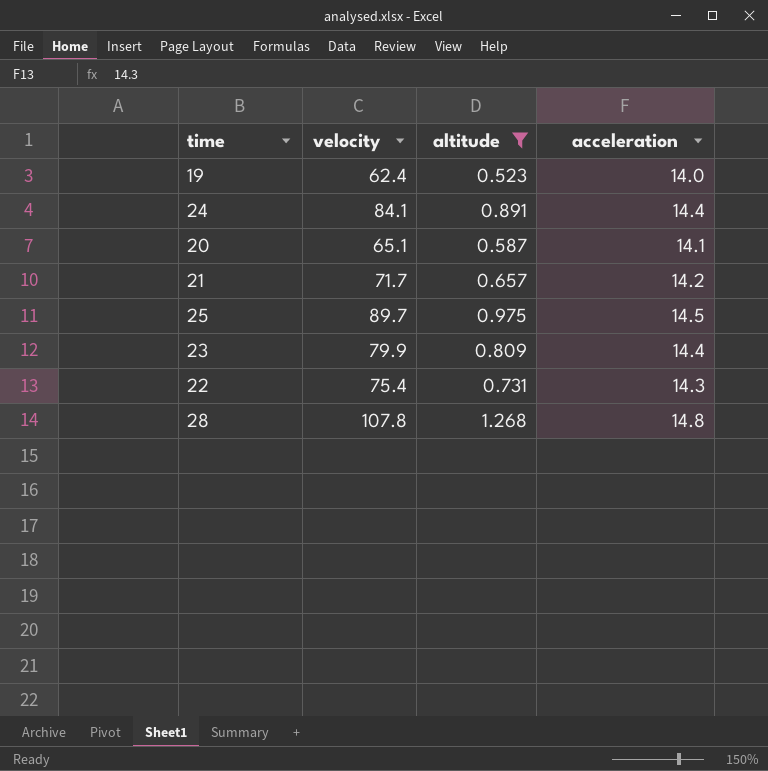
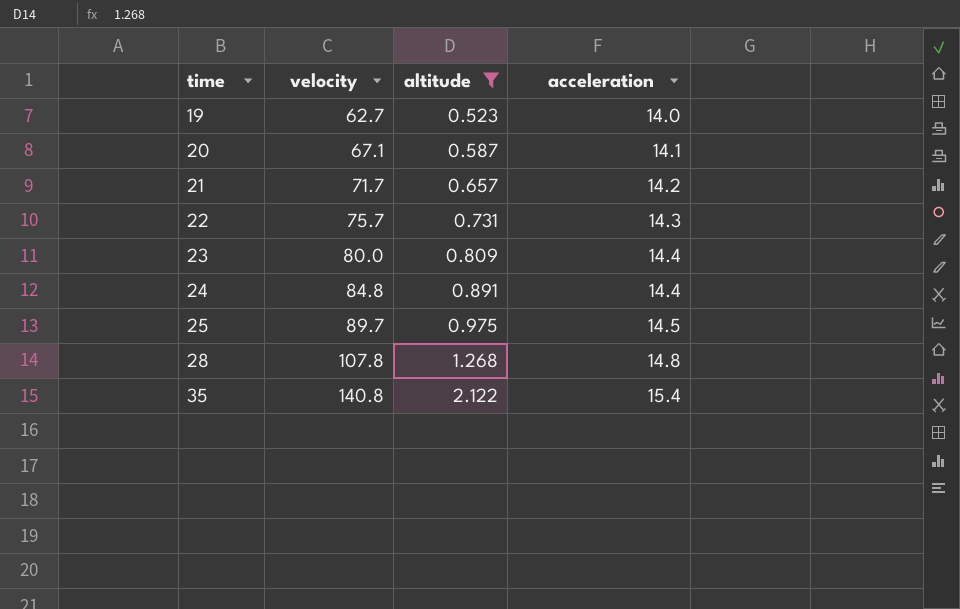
row order: none -> time ascending
19 | velocity: 62.4 -> 62.7
20 | velocity: 65.1 -> 67.1
22 | velocity: 75.4 -> 75.7
23 | velocity: 79.9 -> 80.0
24 | velocity: 84.1 -> 84.8
row 35: none -> 140.8 | 2.122 | 15.4

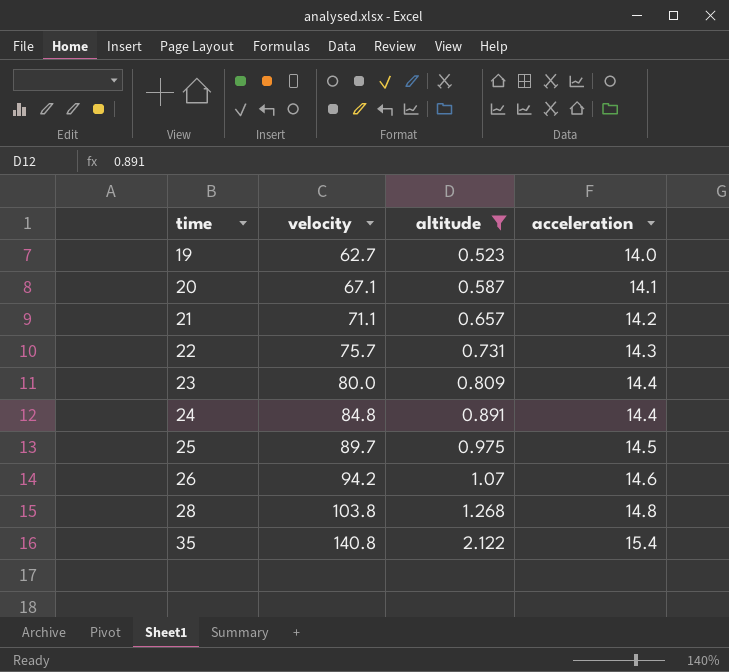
21 | velocity: 71.7 -> 71.1
row 26: none -> 94.2 | 1.07 | 14.6
28 | velocity: 107.8 -> 103.8

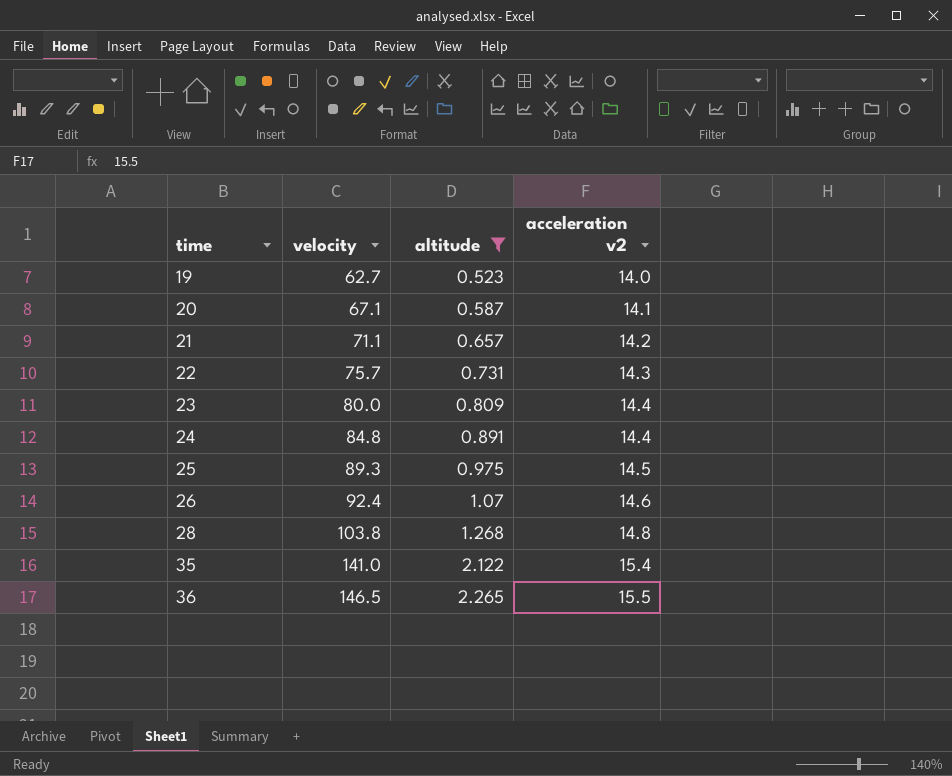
column name: acceleration -> acceleration v2
25 | velocity: 89.7 -> 89.3
26 | velocity: 94.2 -> 92.4
35 | velocity: 140.8 -> 141.0
row 36: none -> 146.5 | 2.265 | 15.5

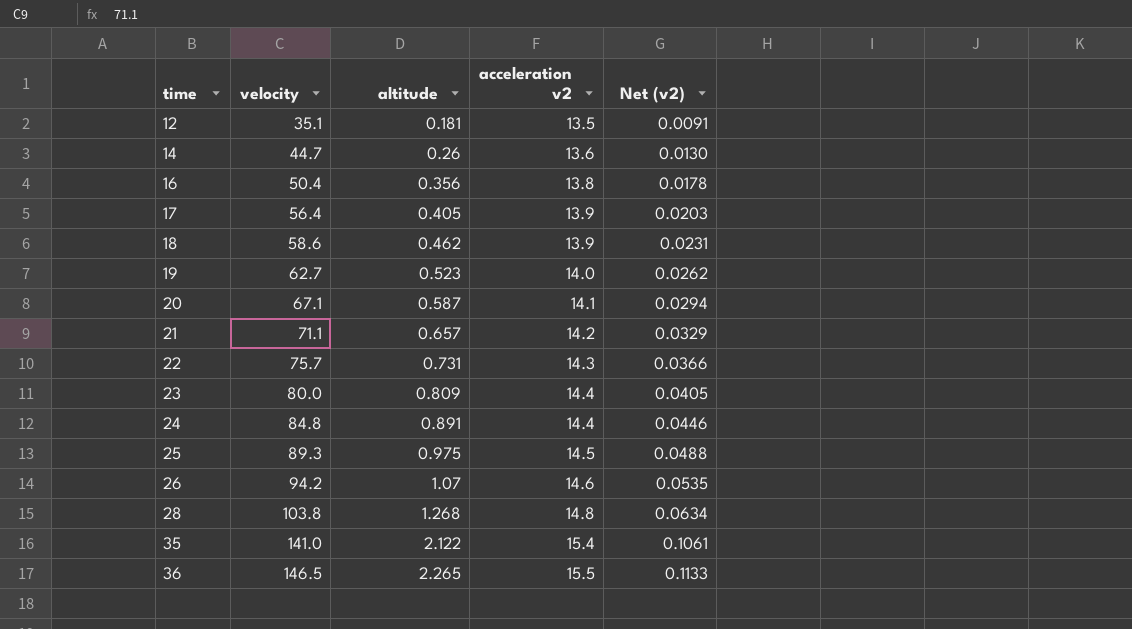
filter: altitude >= 0.523 -> none
column Net (v2) | formula: none -> [altitude] * 0.05
26 | velocity: 92.4 -> 94.2

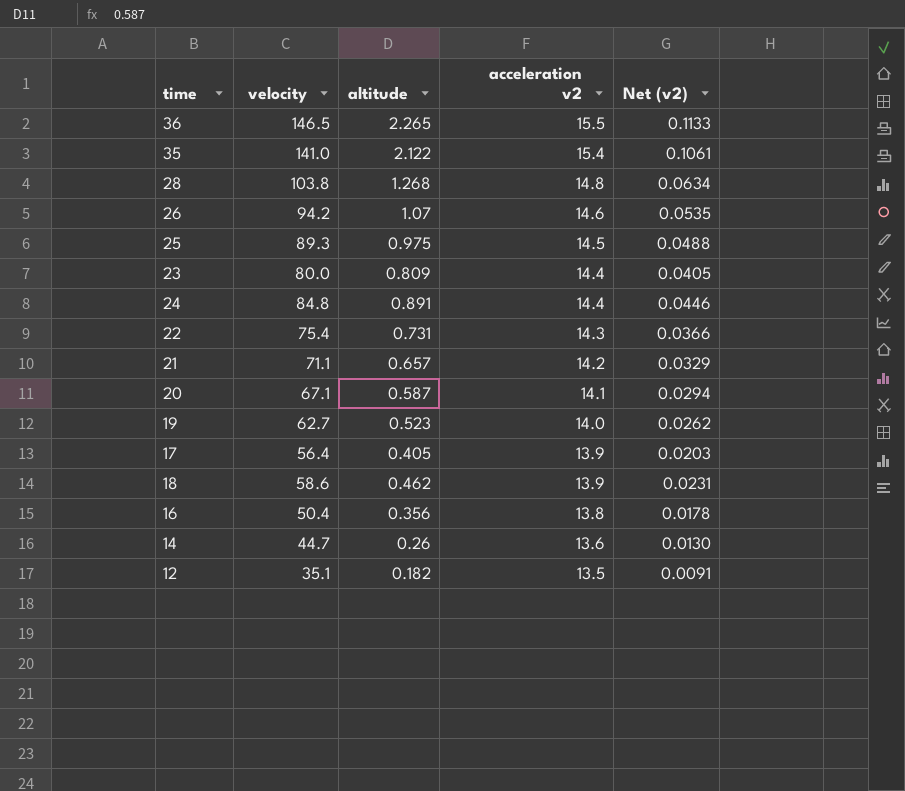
row order: time ascending -> acceleration v2 descending
22 | velocity: 75.7 -> 75.4
12 | altitude: 0.181 -> 0.182

